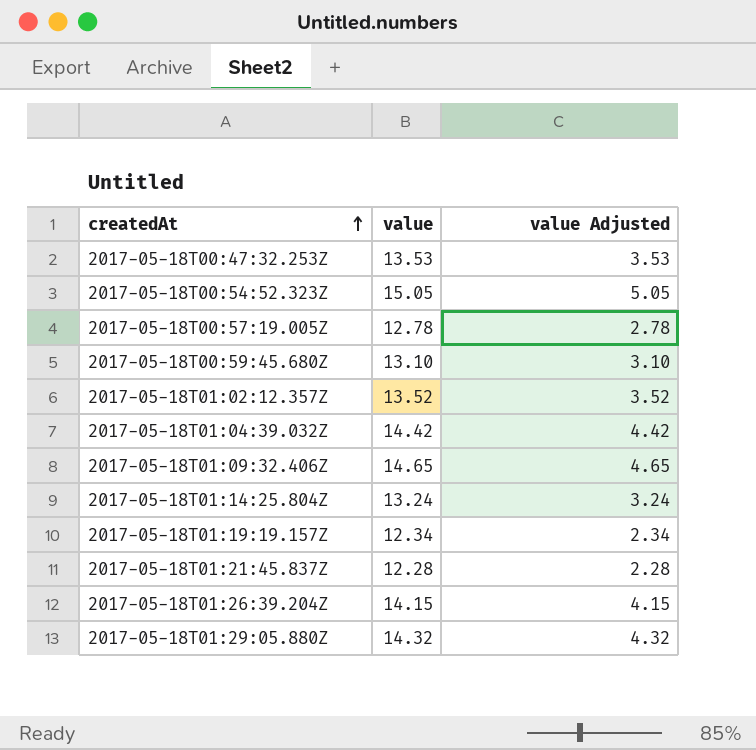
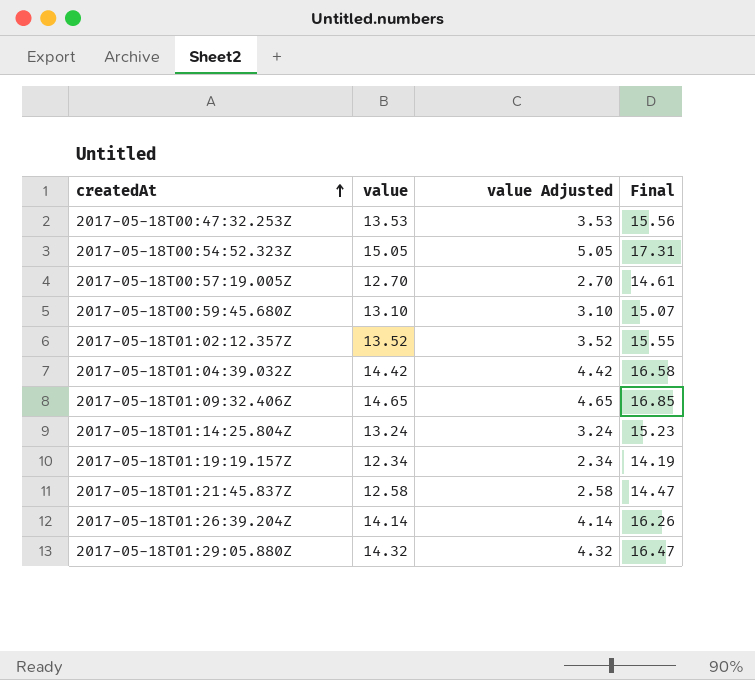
column Final | formula: none -> [value] * 1.15
2017-05-18T00:57:19.005Z | value: 12.78 -> 12.70
2017-05-18T00:57:19.005Z | value Adjusted: 2.78 -> 2.70
2017-05-18T01:21:45.837Z | value: 12.28 -> 12.58
2017-05-18T01:21:45.837Z | value Adjusted: 2.28 -> 2.58
2017-05-18T01:26:39.204Z | value: 14.15 -> 14.14
2017-05-18T01:26:39.204Z | value Adjusted: 4.15 -> 4.14

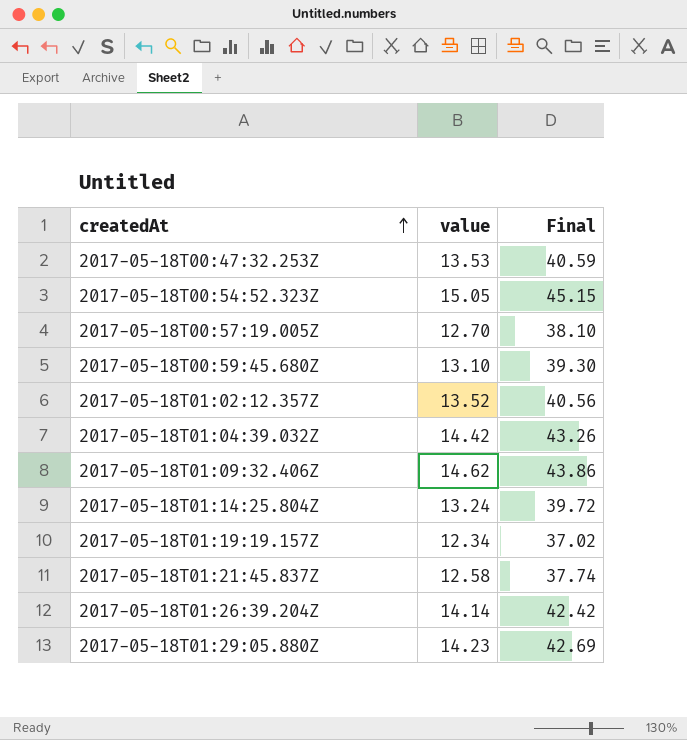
column value Adjusted | formula: [value] - 10 -> none
column Final | formula: [value] * 1.15 -> [value] * 3
2017-05-18T01:09:32.406Z | value: 14.65 -> 14.62
2017-05-18T01:29:05.880Z | value: 14.32 -> 14.23

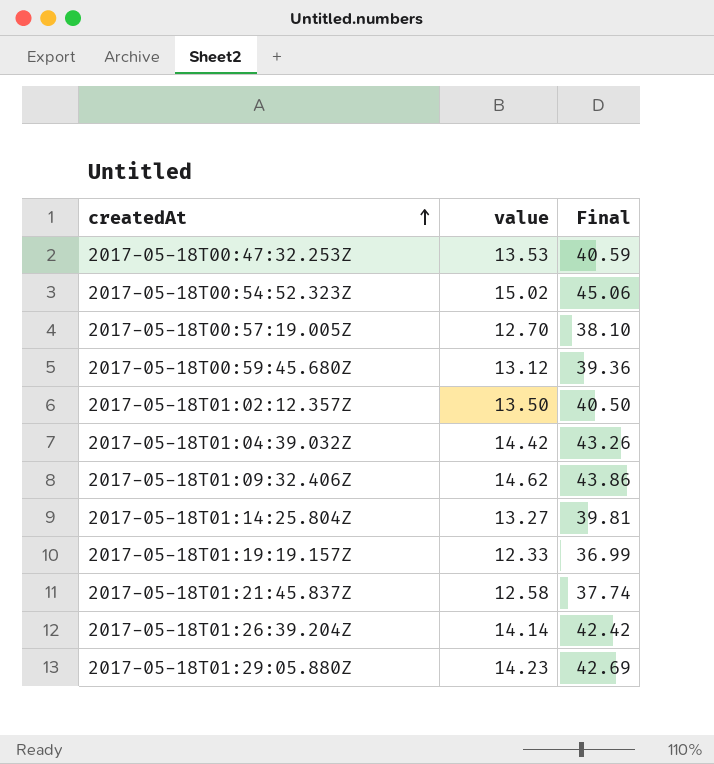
2017-05-18T00:54:52.323Z | value: 15.05 -> 15.02
2017-05-18T00:54:52.323Z | Final: 45.15 -> 45.06
2017-05-18T00:59:45.680Z | value: 13.10 -> 13.12
2017-05-18T00:59:45.680Z | Final: 39.30 -> 39.36
2017-05-18T01:02:12.357Z | value: 13.52 -> 13.50
2017-05-18T01:02:12.357Z | Final: 40.56 -> 40.50
2017-05-18T01:14:25.804Z | value: 13.24 -> 13.27
2017-05-18T01:14:25.804Z | Final: 39.72 -> 39.81
2017-05-18T01:19:19.157Z | value: 12.34 -> 12.33
2017-05-18T01:19:19.157Z | Final: 37.02 -> 36.99

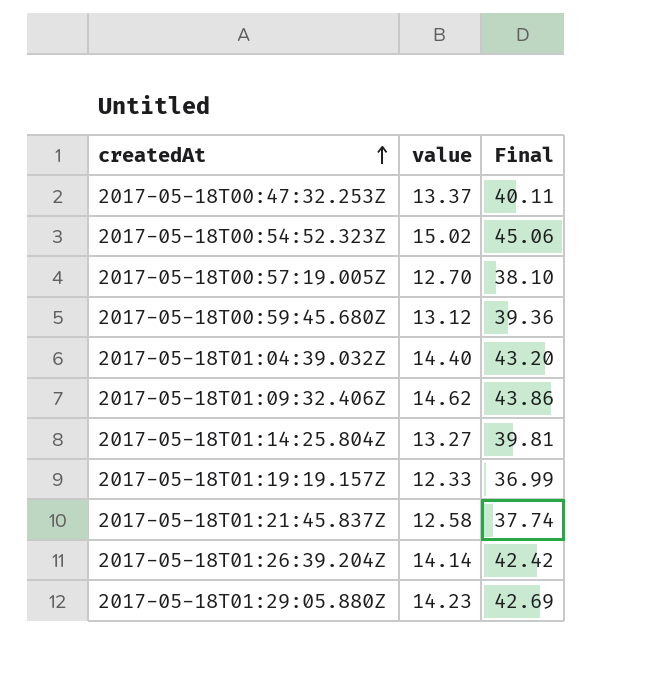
row 2017-05-18T01:02:12.357Z: 13.50 | 40.50 -> none
2017-05-18T00:47:32.253Z | value: 13.53 -> 13.37
2017-05-18T00:47:32.253Z | Final: 40.59 -> 40.11
2017-05-18T01:04:39.032Z | value: 14.42 -> 14.40
2017-05-18T01:04:39.032Z | Final: 43.26 -> 43.20

